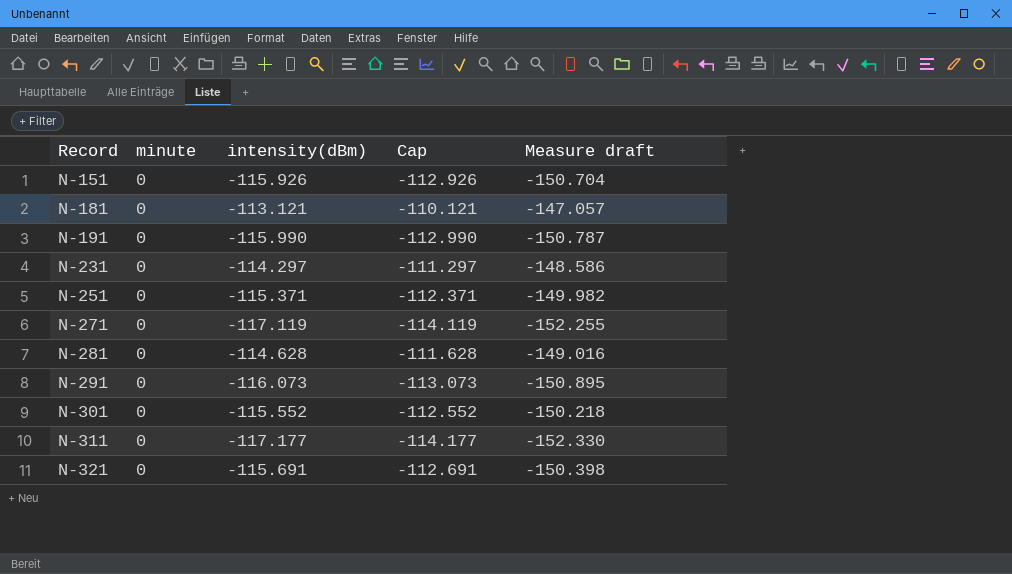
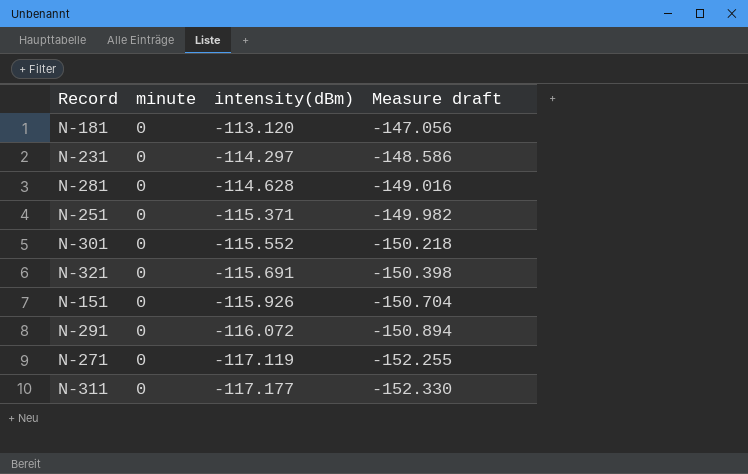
row order: Record ascending -> intensity(dBm) descending
column Cap | formula: [intensity(dBm)] + 3 -> none
row N-191: 0 | -115.990 | -112.990 | -150.787 -> none
N-181 | intensity(dBm): -113.121 -> -113.120
N-181 | Measure draft: -147.057 -> -147.056
N-291 | intensity(dBm): -116.073 -> -116.072
N-291 | Measure draft: -150.895 -> -150.894

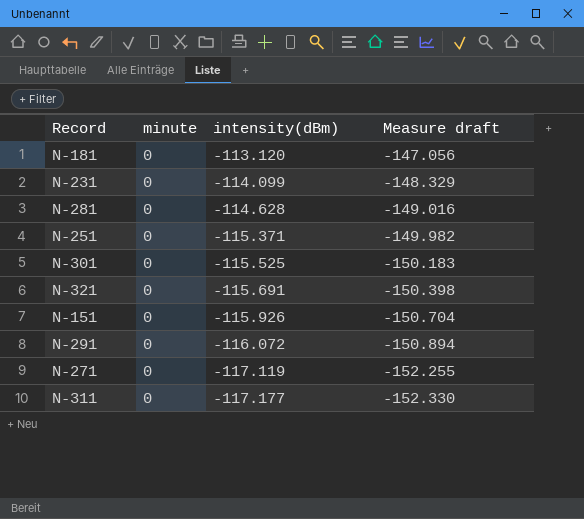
N-231 | intensity(dBm): -114.297 -> -114.099
N-231 | Measure draft: -148.586 -> -148.329
N-301 | intensity(dBm): -115.552 -> -115.525
N-301 | Measure draft: -150.218 -> -150.183

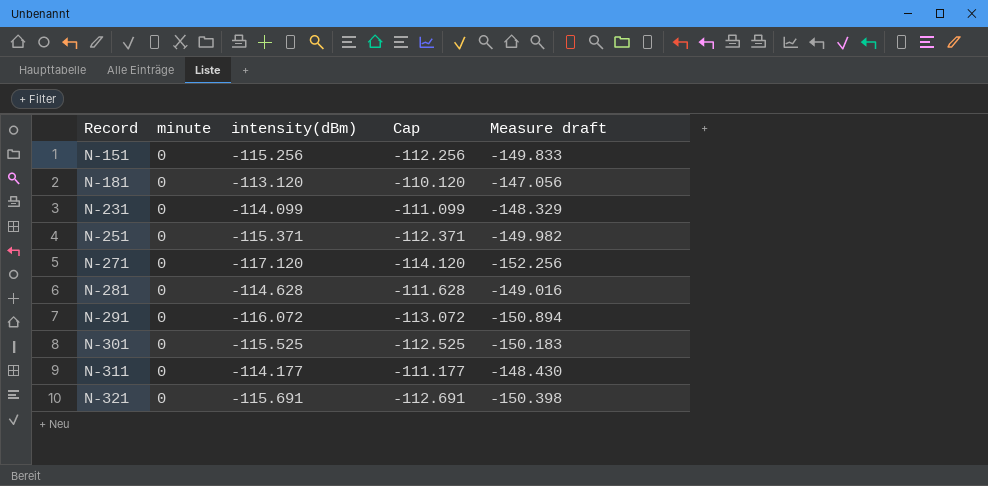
row order: intensity(dBm) descending -> Record ascending
column Cap | formula: none -> [intensity(dBm)] + 3
N-151 | intensity(dBm): -115.926 -> -115.256
N-151 | Measure draft: -150.704 -> -149.833
N-271 | intensity(dBm): -117.119 -> -117.120
N-271 | Measure draft: -152.255 -> -152.256
N-311 | intensity(dBm): -117.177 -> -114.177
N-311 | Measure draft: -152.330 -> -148.430

